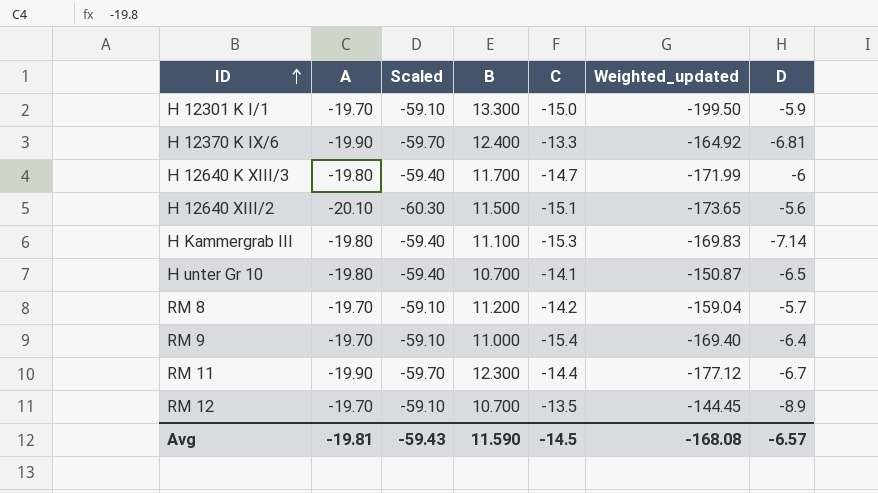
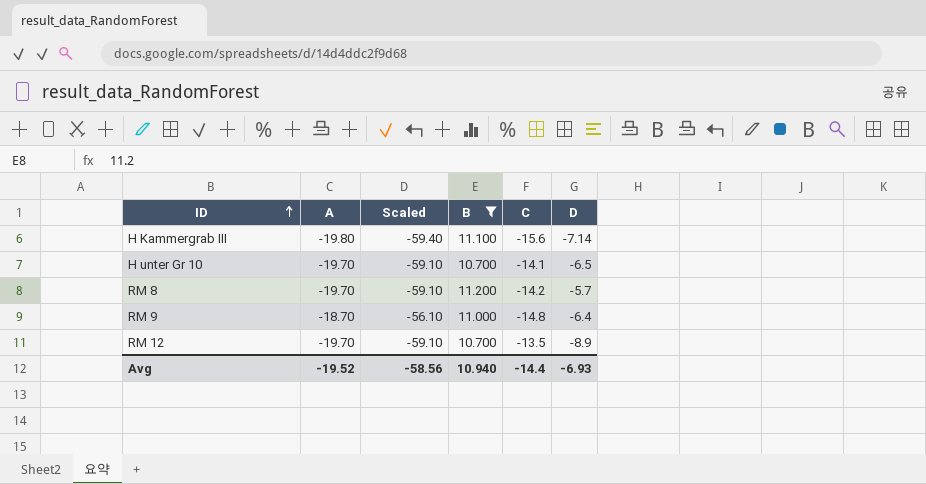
filter: none -> B <= 11.200
column Weighted_updated | formula: [B] * [C] -> none
H Kammergrab III | C: -15.3 -> -15.6
H unter Gr 10 | A: -19.80 -> -19.70
H unter Gr 10 | Scaled: -59.40 -> -59.10
RM 9 | A: -19.70 -> -18.70
RM 9 | Scaled: -59.10 -> -56.10
RM 9 | C: -15.4 -> -14.8
Avg | A: -19.81 -> -19.52
Avg | Scaled: -59.43 -> -58.56
Avg | B: 11.590 -> 10.940
Avg | C: -14.5 -> -14.4
Avg | D: -6.57 -> -6.93

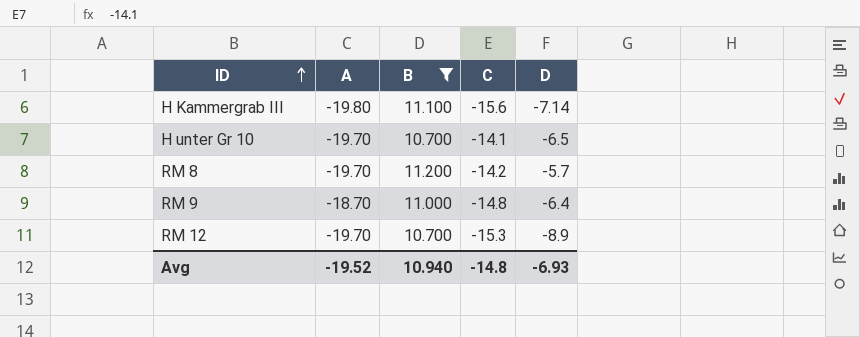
column Scaled | formula: [A] * 3 -> none
RM 12 | C: -13.5 -> -15.3
Avg | C: -14.4 -> -14.8

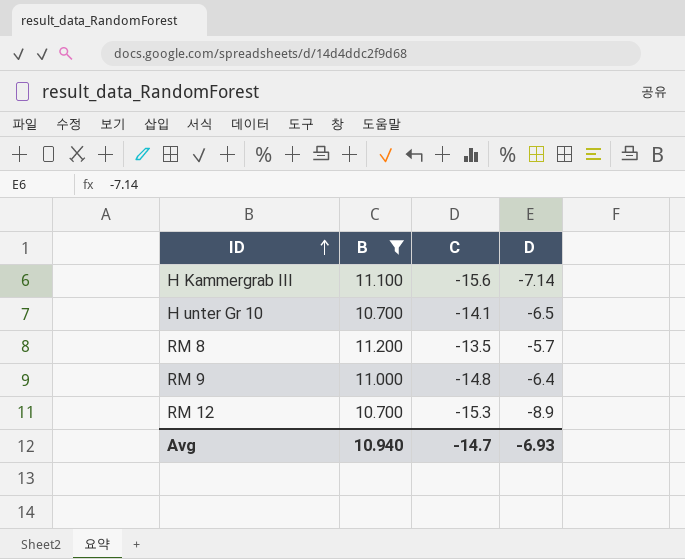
column A | position: 2 -> none
RM 8 | C: -14.2 -> -13.5
Avg | C: -14.8 -> -14.7

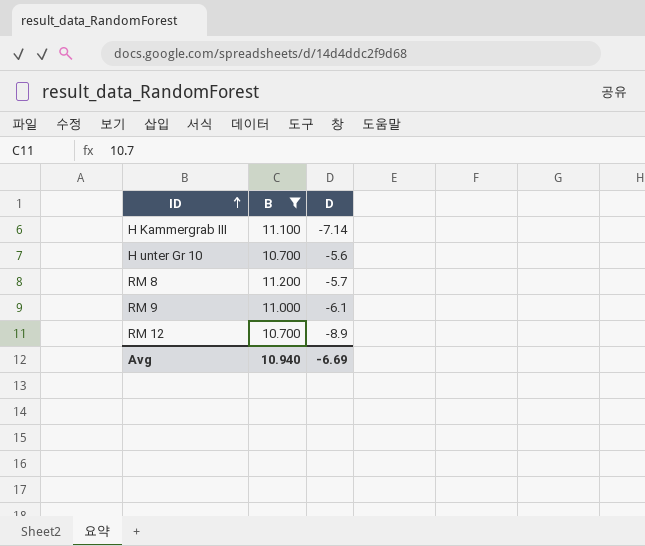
column C | position: 3 -> none
H unter Gr 10 | D: -6.5 -> -5.6
RM 9 | D: -6.4 -> -6.1
Avg | D: -6.93 -> -6.69

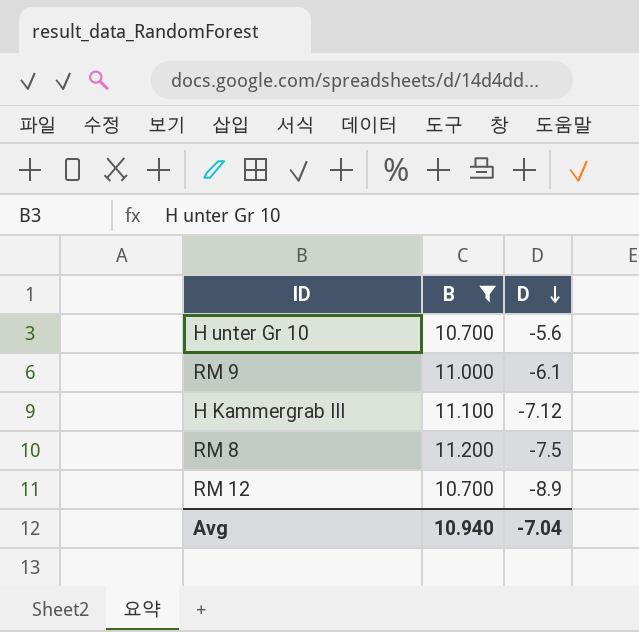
row order: ID ascending -> D descending
H Kammergrab III | D: -7.14 -> -7.12
RM 8 | D: -5.7 -> -7.5
Avg | D: -6.69 -> -7.04

